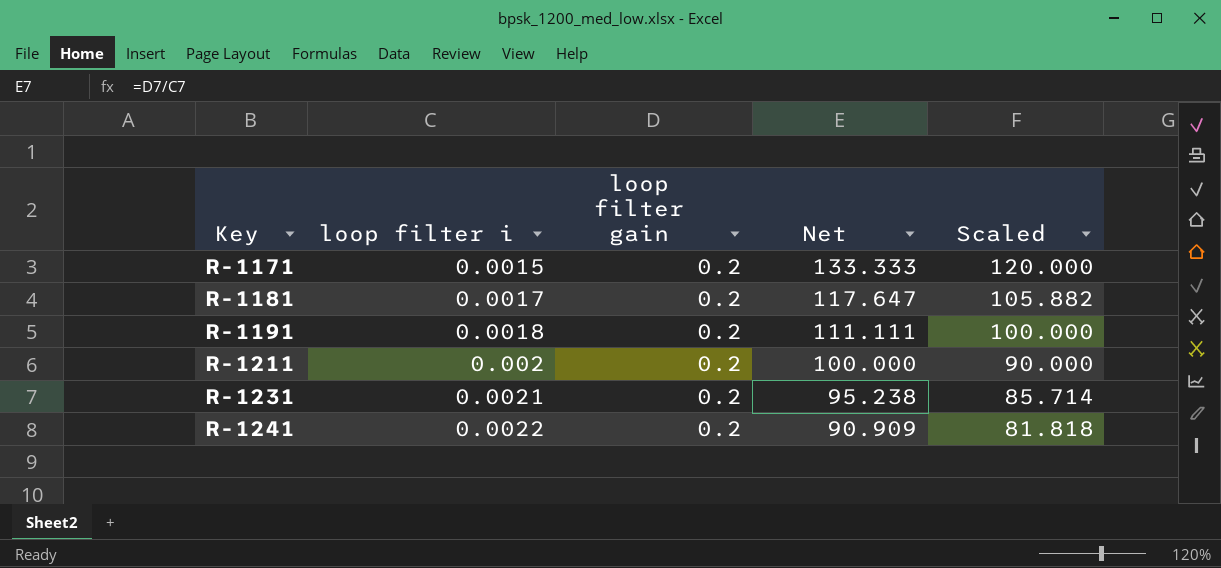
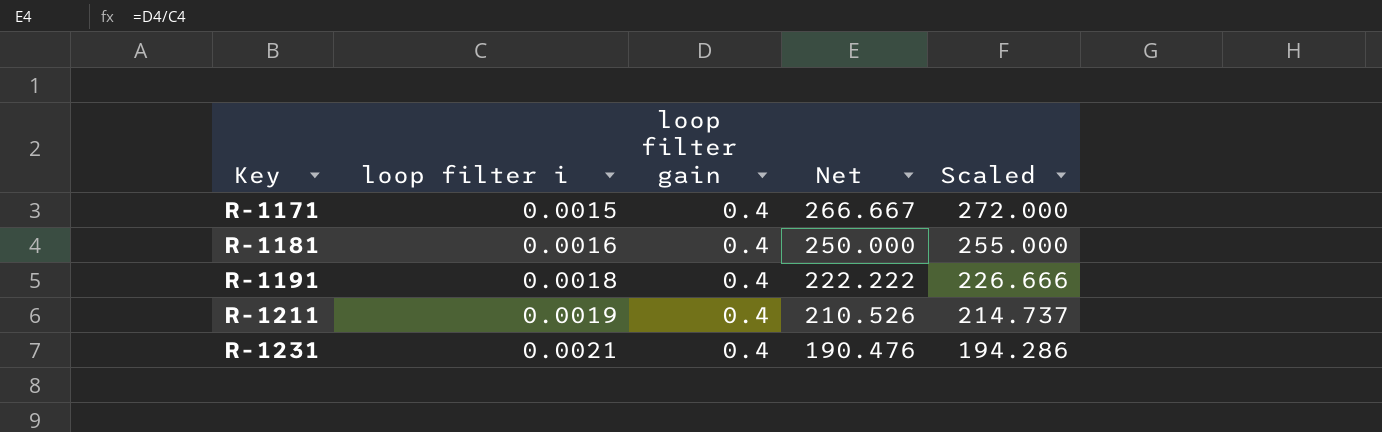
column Scaled | formula: [Net] * 0.9 -> [Net] * 1.02
row R-1241: 0.0022 | 0.2 | 90.909 | 81.818 -> none
R-1171 | loop filter gain: 0.2 -> 0.4
R-1171 | Net: 133.333 -> 266.667
R-1181 | loop filter i: 0.0017 -> 0.0016
R-1181 | loop filter gain: 0.2 -> 0.4
R-1181 | Net: 117.647 -> 250.000
R-1191 | loop filter gain: 0.2 -> 0.4
R-1191 | Net: 111.111 -> 222.222
R-1211 | loop filter i: 0.002 -> 0.0019
R-1211 | loop filter gain: 0.2 -> 0.4
R-1211 | Net: 100.000 -> 210.526
R-1231 | loop filter gain: 0.2 -> 0.4
R-1231 | Net: 95.238 -> 190.476

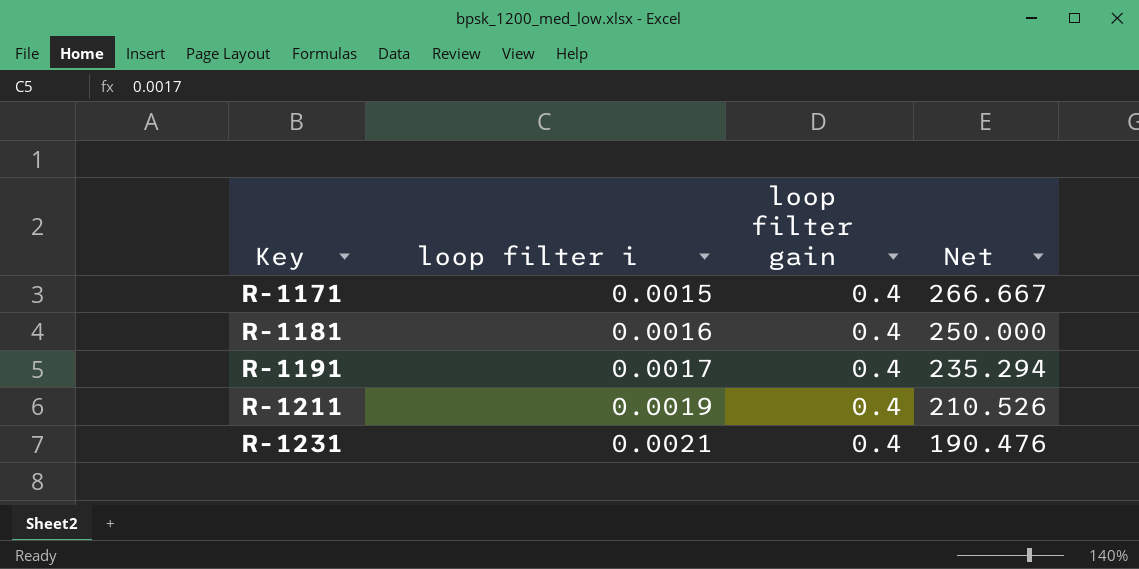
column Scaled | formula: [Net] * 1.02 -> none
R-1191 | loop filter i: 0.0018 -> 0.0017
R-1191 | Net: 222.222 -> 235.294

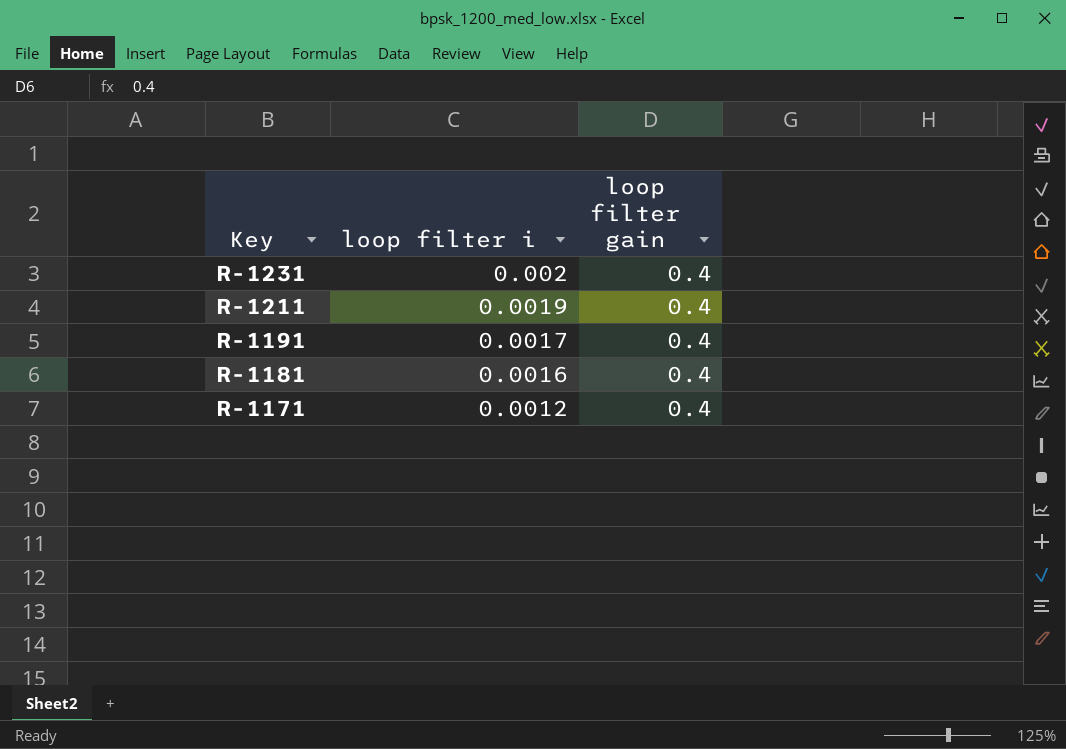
row order: Key ascending -> Key descending
column Net | formula: [loop filter gain] / [loop filter i] -> none
R-1231 | loop filter i: 0.0021 -> 0.002
R-1171 | loop filter i: 0.0015 -> 0.0012

